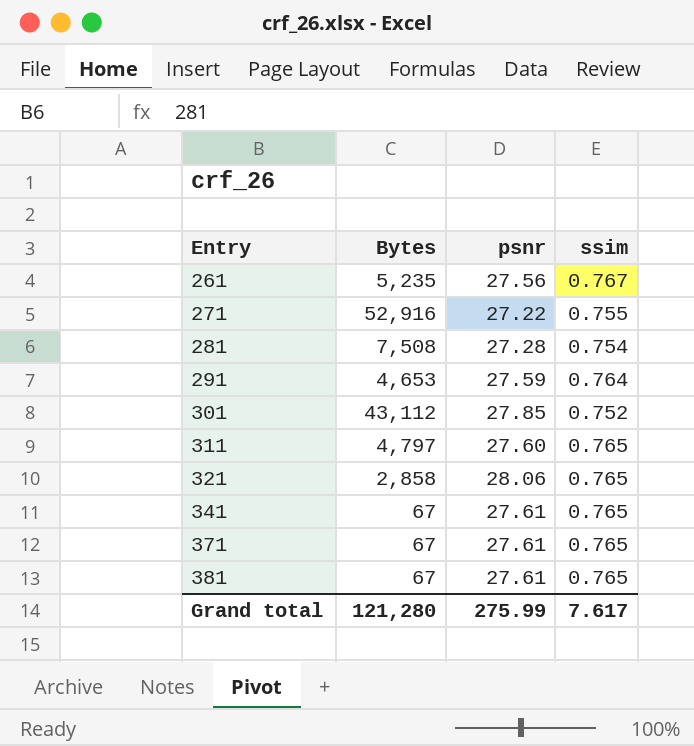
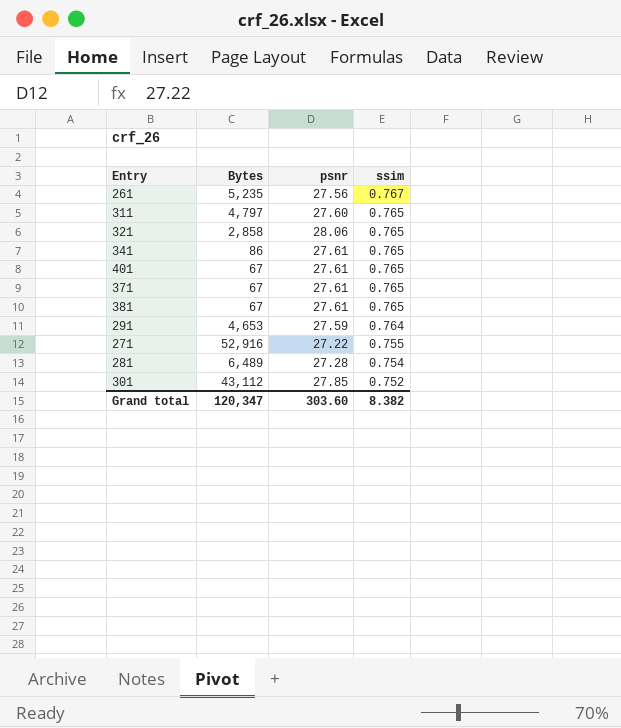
row order: Entry ascending -> ssim descending
341 | Bytes: 67 -> 86
row 401: none -> 67 | 27.61 | 0.765
281 | Bytes: 7,508 -> 6,489
Grand total | Bytes: 121,280 -> 120,347
Grand total | psnr: 275.99 -> 303.60
Grand total | ssim: 7.617 -> 8.382

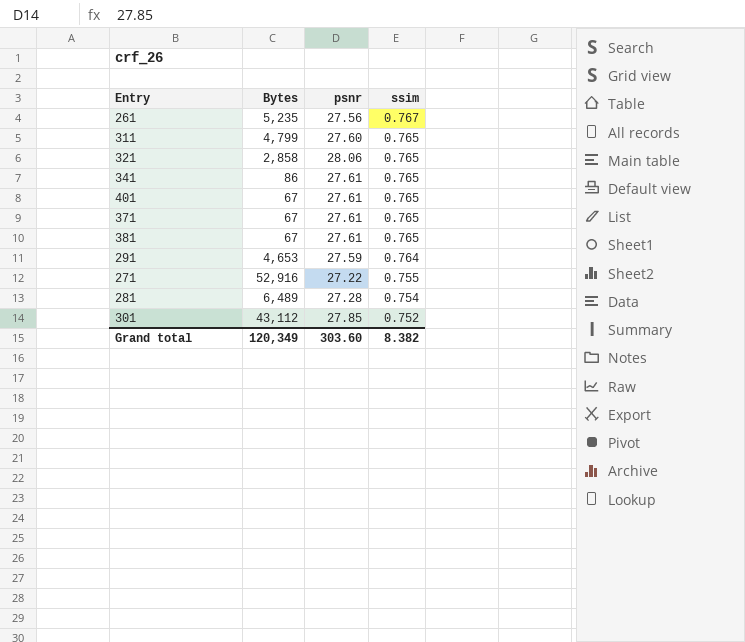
311 | Bytes: 4,797 -> 4,799
Grand total | Bytes: 120,347 -> 120,349

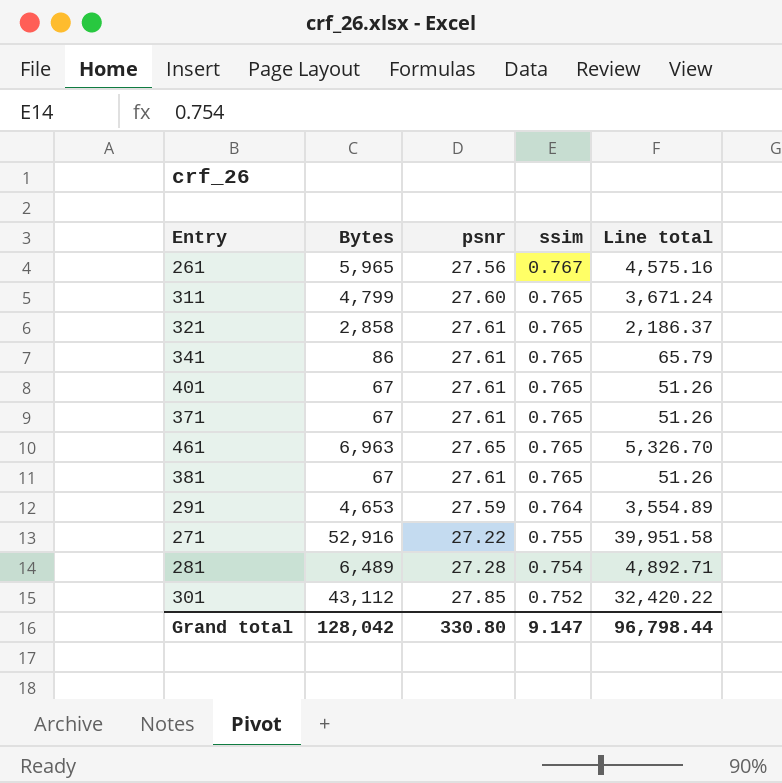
column Line total | formula: none -> [Bytes] * [ssim]
261 | Bytes: 5,235 -> 5,965
321 | psnr: 28.06 -> 27.61
row 461: none -> 6,963 | 27.65 | 0.765 | 5,326.70
Grand total | Bytes: 120,349 -> 128,042
Grand total | psnr: 303.60 -> 330.80
Grand total | ssim: 8.382 -> 9.147

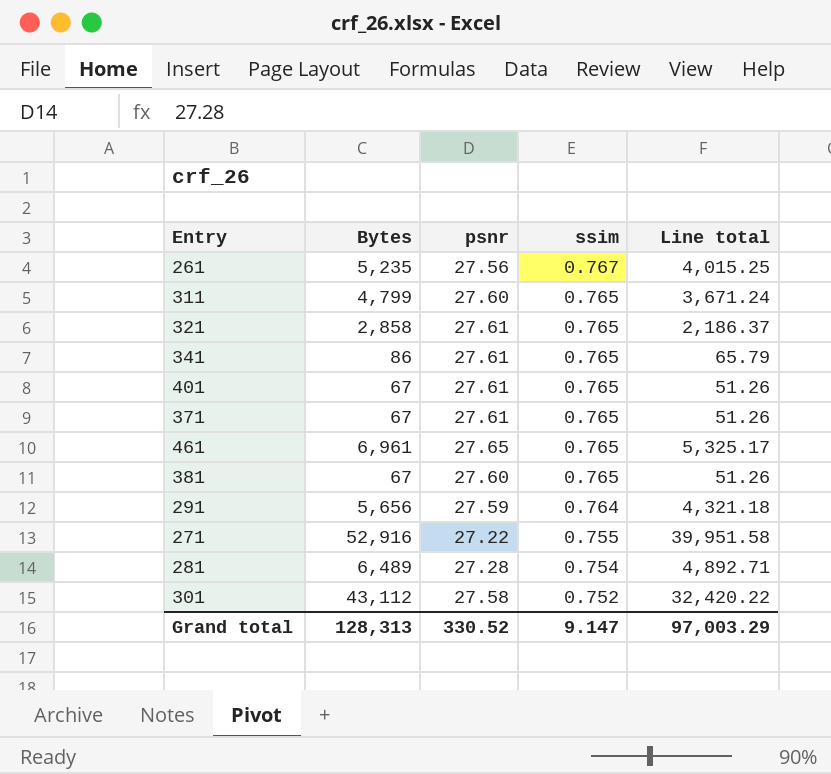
261 | Bytes: 5,965 -> 5,235
261 | Line total: 4,575.16 -> 4,015.25
461 | Bytes: 6,963 -> 6,961
461 | Line total: 5,326.70 -> 5,325.17
381 | psnr: 27.61 -> 27.60
291 | Bytes: 4,653 -> 5,656
291 | Line total: 3,554.89 -> 4,321.18
301 | psnr: 27.85 -> 27.58
Grand total | Bytes: 128,042 -> 128,313
Grand total | psnr: 330.80 -> 330.52
Grand total | Line total: 96,798.44 -> 97,003.29

